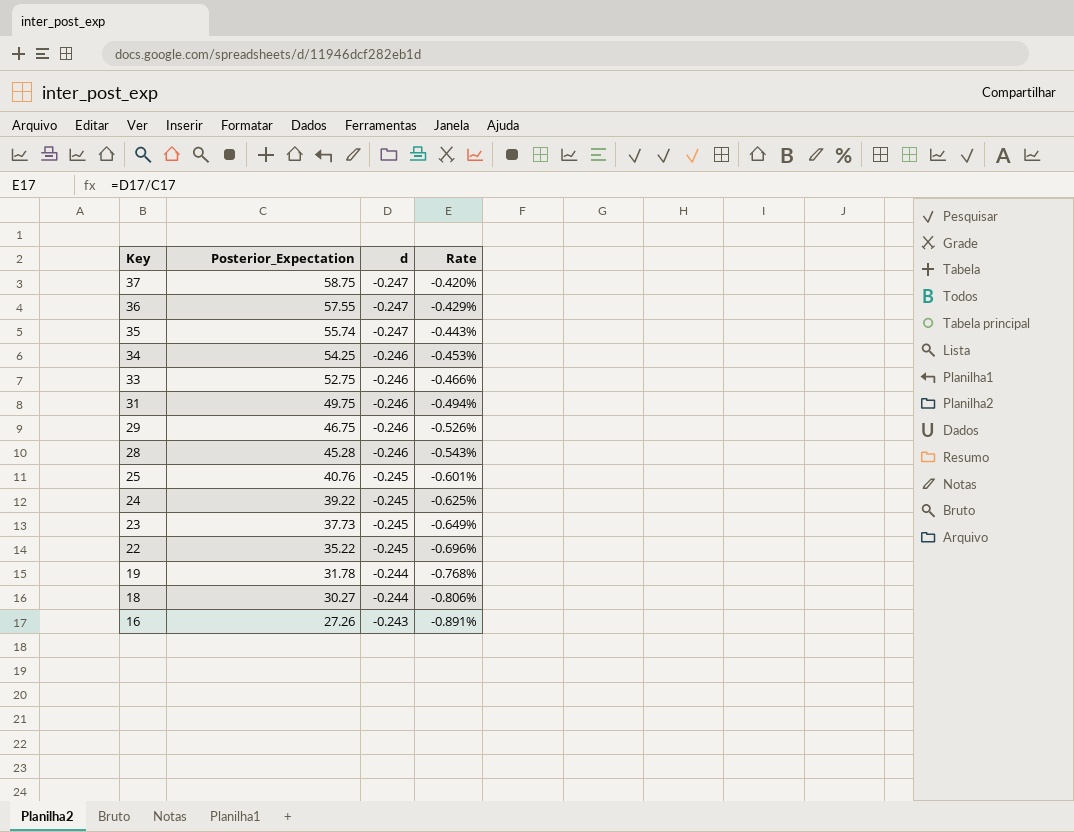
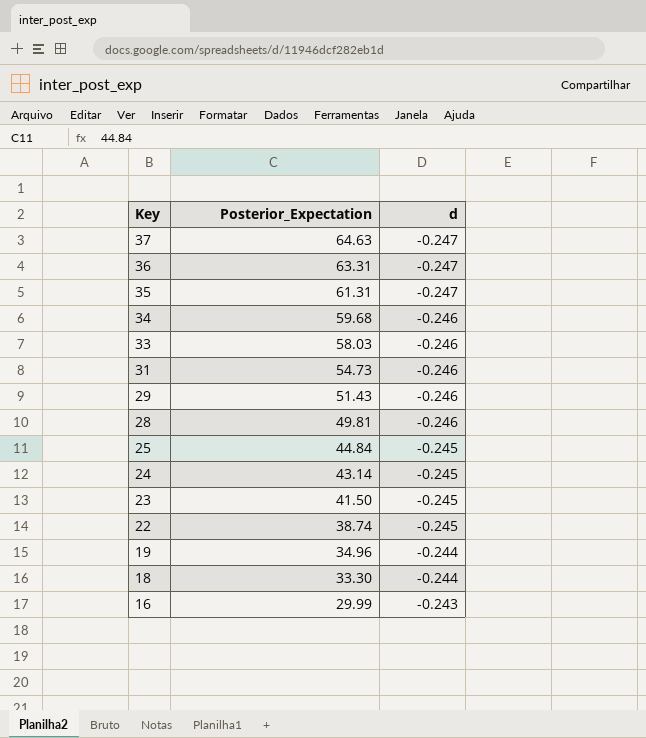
column Rate | formula: [d] / [Posterior_Expectation] -> none
37 | Posterior_Expectation: 58.75 -> 64.63
36 | Posterior_Expectation: 57.55 -> 63.31
35 | Posterior_Expectation: 55.74 -> 61.31
34 | Posterior_Expectation: 54.25 -> 59.68
33 | Posterior_Expectation: 52.75 -> 58.03
31 | Posterior_Expectation: 49.75 -> 54.73
29 | Posterior_Expectation: 46.75 -> 51.43
28 | Posterior_Expectation: 45.28 -> 49.81
25 | Posterior_Expectation: 40.76 -> 44.84
24 | Posterior_Expectation: 39.22 -> 43.14
23 | Posterior_Expectation: 37.73 -> 41.50
22 | Posterior_Expectation: 35.22 -> 38.74
19 | Posterior_Expectation: 31.78 -> 34.96
18 | Posterior_Expectation: 30.27 -> 33.30
16 | Posterior_Expectation: 27.26 -> 29.99

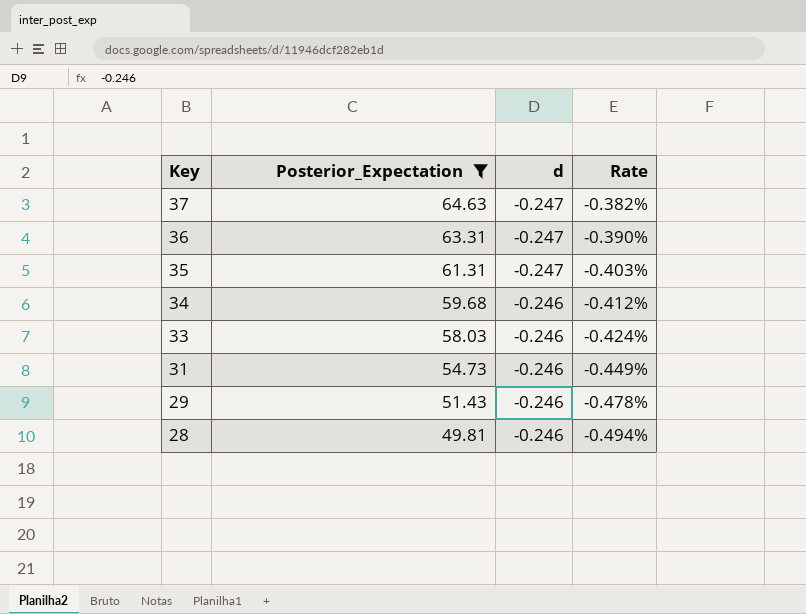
filter: none -> Posterior_Expectation >= 49.81
column Rate | formula: none -> [d] / [Posterior_Expectation]

